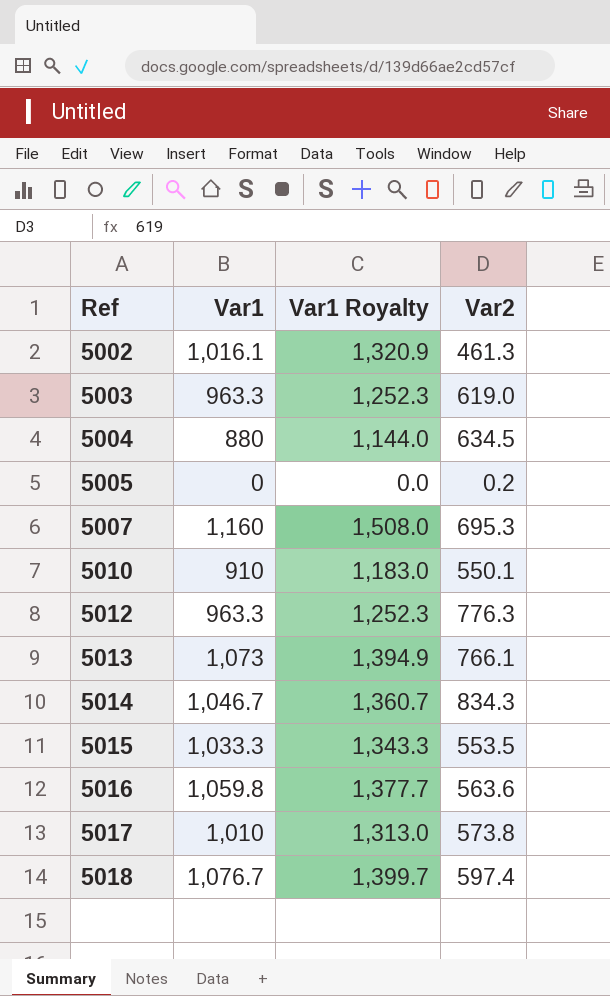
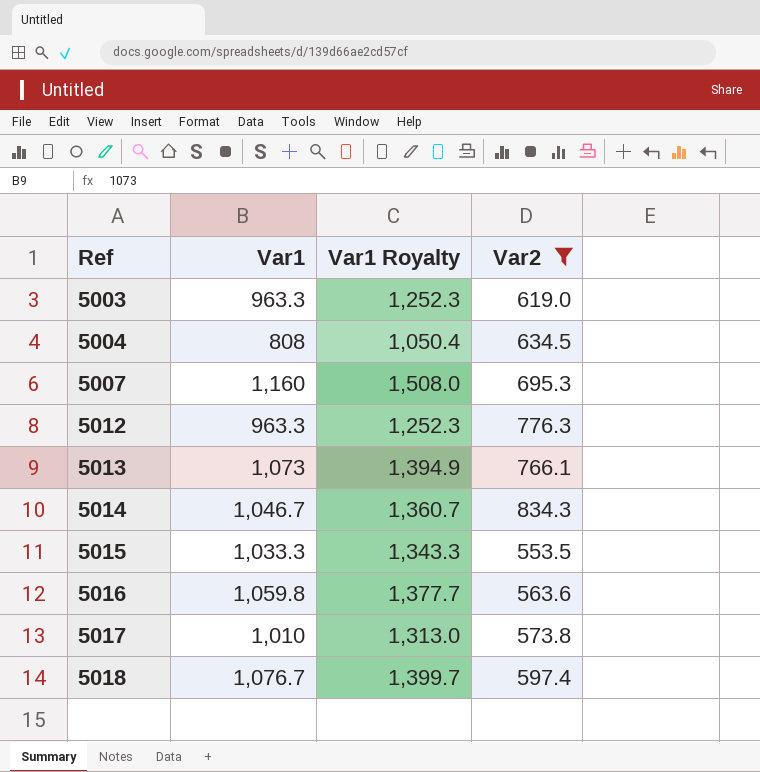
filter: none -> Var2 >= 553.5
5004 | Var1: 880 -> 808
5004 | Var1 Royalty: 1,144.0 -> 1,050.4

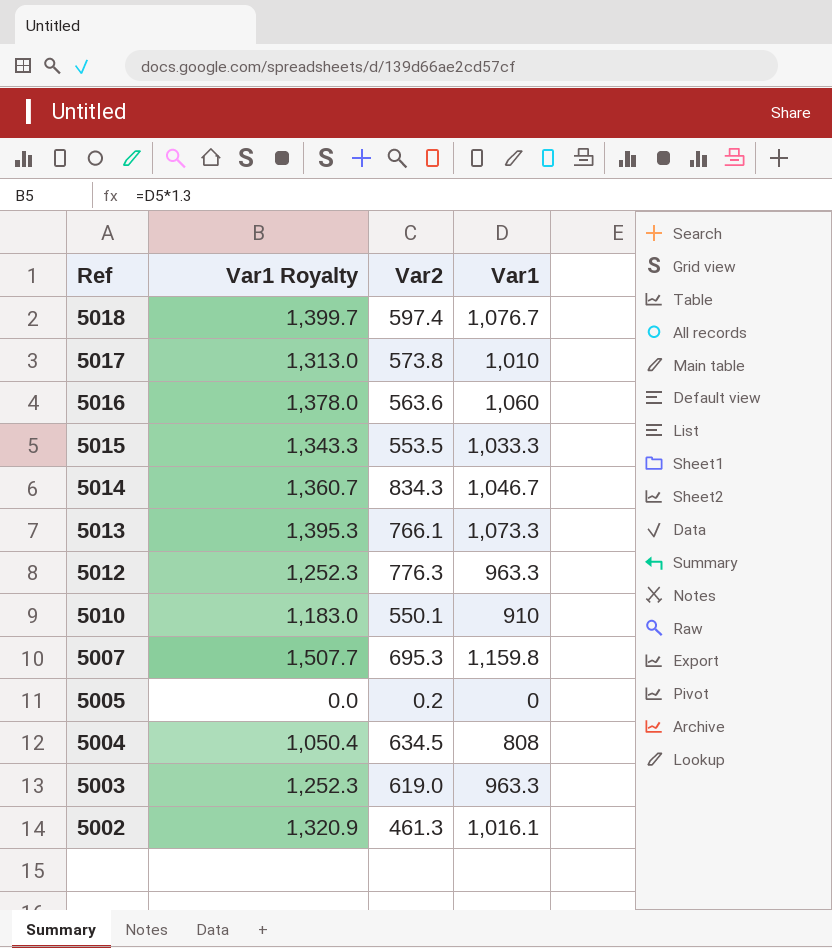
filter: Var2 >= 553.5 -> none
row order: Ref ascending -> Ref descending
column Var1 | position: 2 -> 4
5016 | Var1 Royalty: 1,377.7 -> 1,378.0
5016 | Var1: 1,059.8 -> 1,060
5013 | Var1 Royalty: 1,394.9 -> 1,395.3
5013 | Var1: 1,073 -> 1,073.3
5007 | Var1 Royalty: 1,508.0 -> 1,507.7
5007 | Var1: 1,160 -> 1,159.8

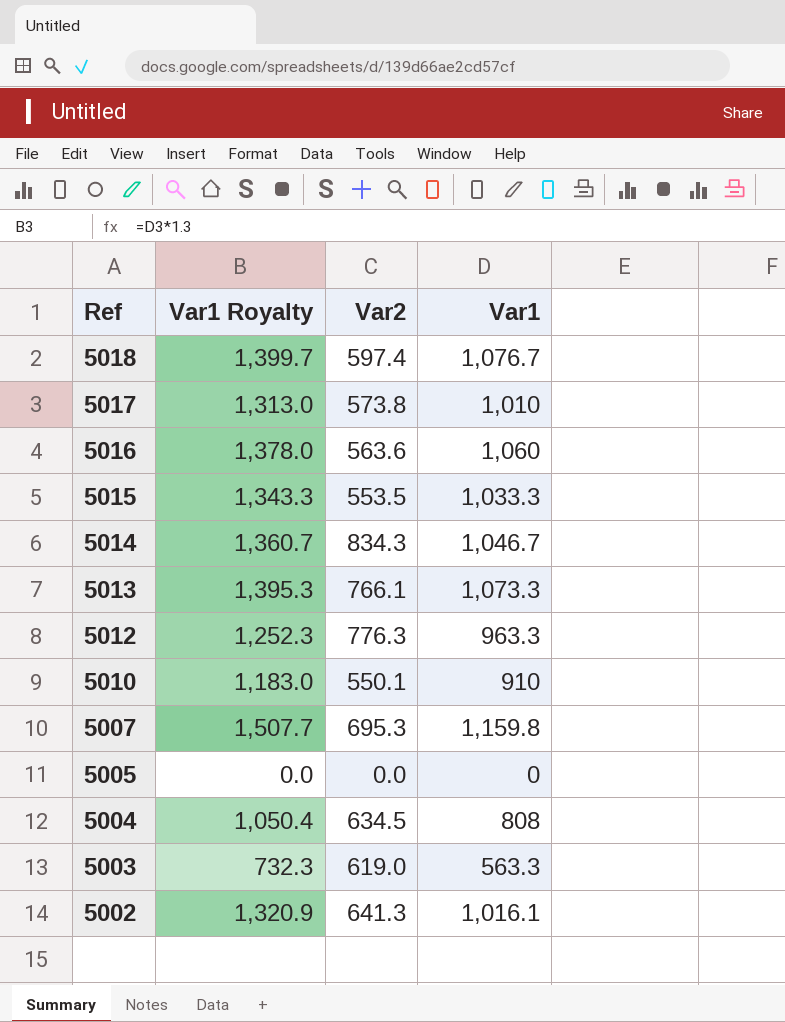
5005 | Var2: 0.2 -> 0.0
5003 | Var1 Royalty: 1,252.3 -> 732.3
5003 | Var1: 963.3 -> 563.3
5002 | Var2: 461.3 -> 641.3

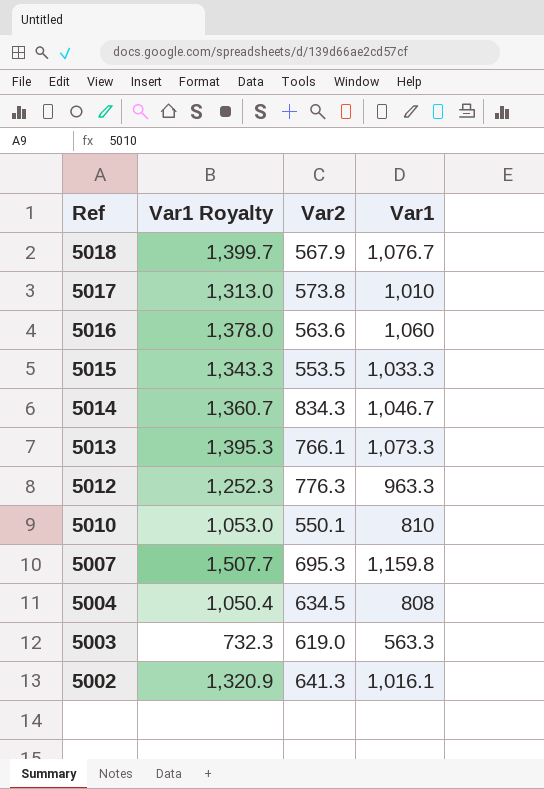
row 5005: 0.0 | 0.0 | 0 -> none
5018 | Var2: 597.4 -> 567.9
5010 | Var1 Royalty: 1,183.0 -> 1,053.0
5010 | Var1: 910 -> 810

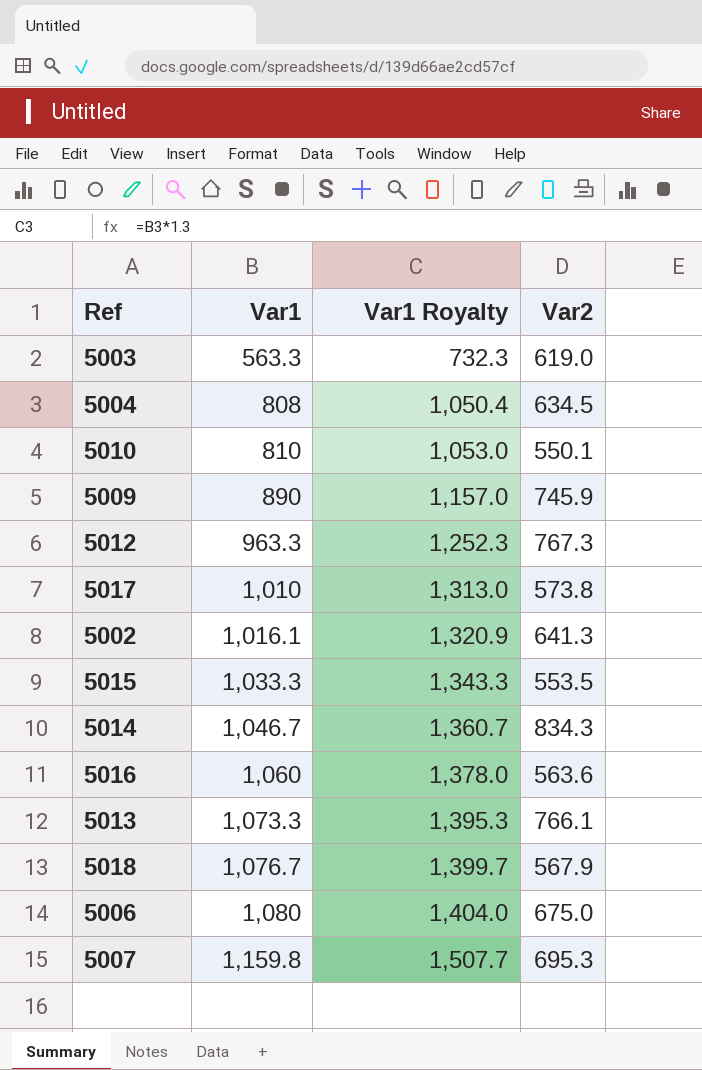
row order: Ref descending -> Var1 ascending
column Var1 | position: 4 -> 2
row 5009: none -> 890 | 1,157.0 | 745.9
5012 | Var2: 776.3 -> 767.3
row 5006: none -> 1,080 | 1,404.0 | 675.0

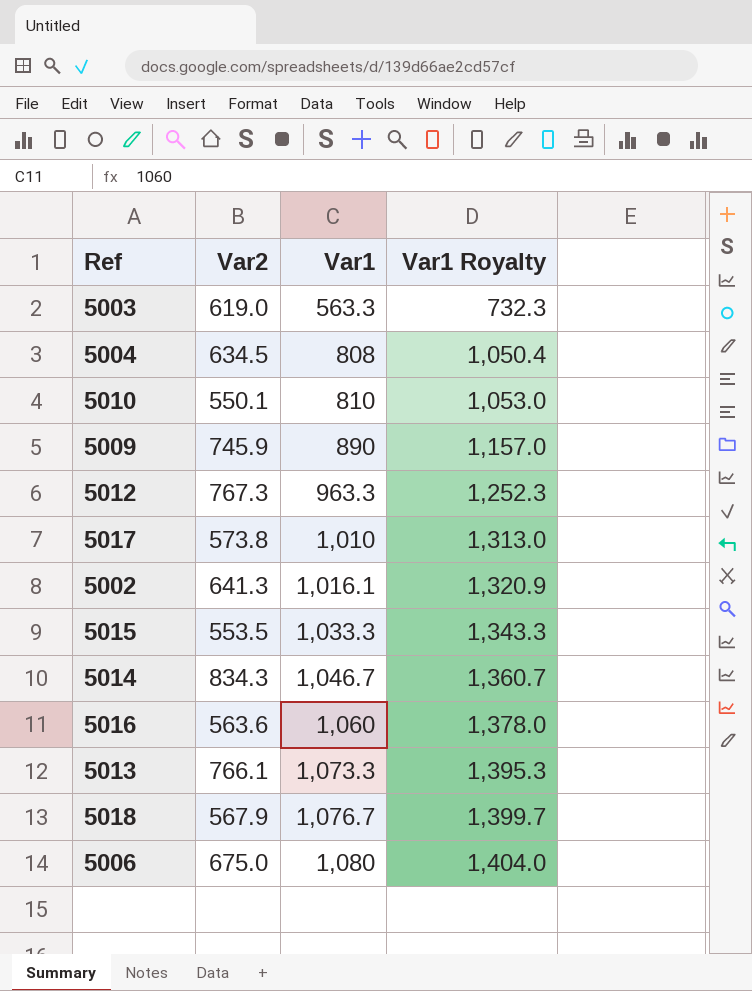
column Var2 | position: 4 -> 2
row 5007: 1,159.8 | 1,507.7 | 695.3 -> none

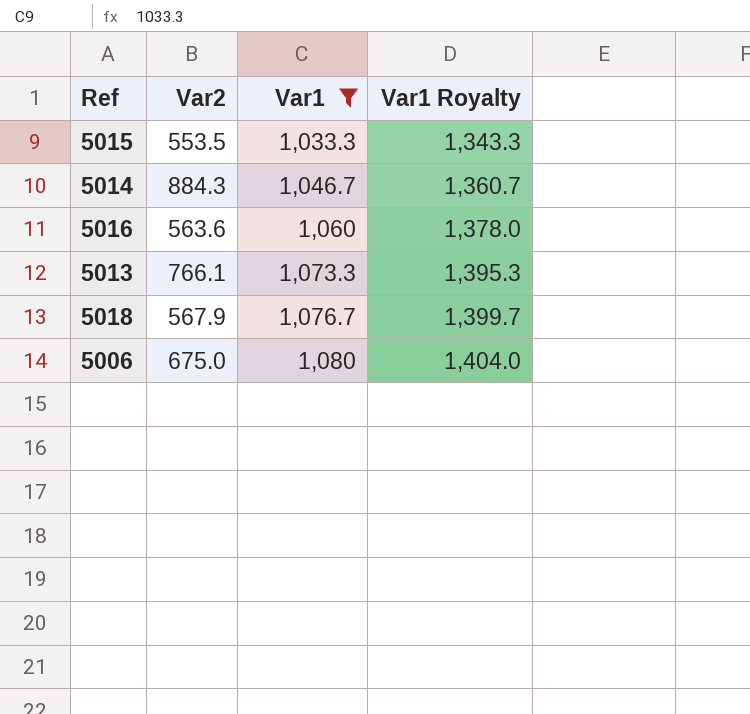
filter: none -> Var1 >= 1,033.3
5014 | Var2: 834.3 -> 884.3

